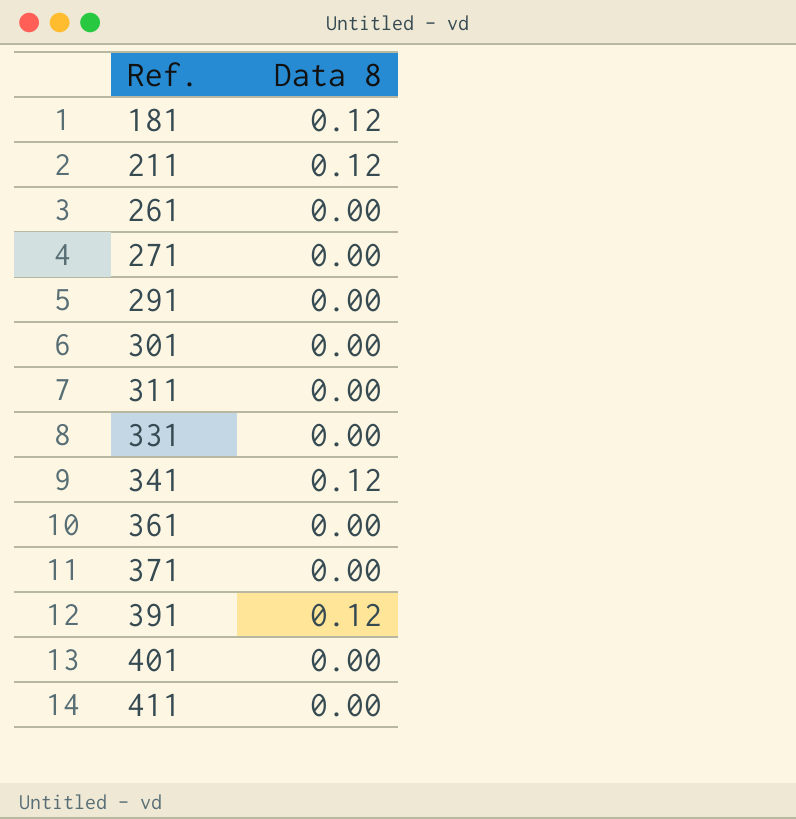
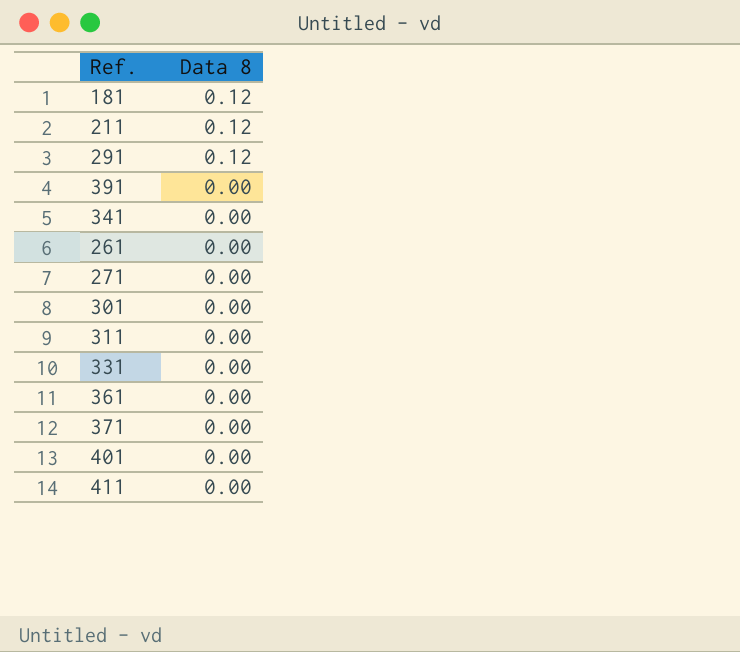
row order: Ref. ascending -> Data 8 descending
291 | Data 8: 0.00 -> 0.12
391 | Data 8: 0.12 -> 0.00
341 | Data 8: 0.12 -> 0.00

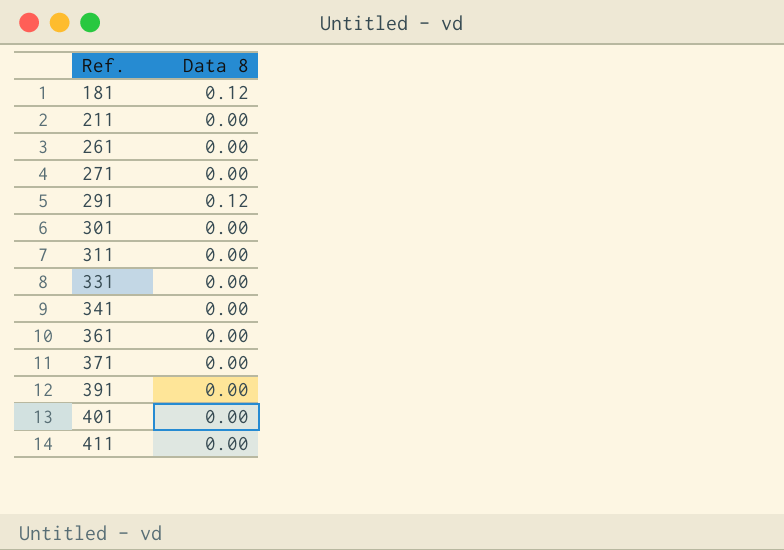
row order: Data 8 descending -> Ref. ascending
211 | Data 8: 0.12 -> 0.00

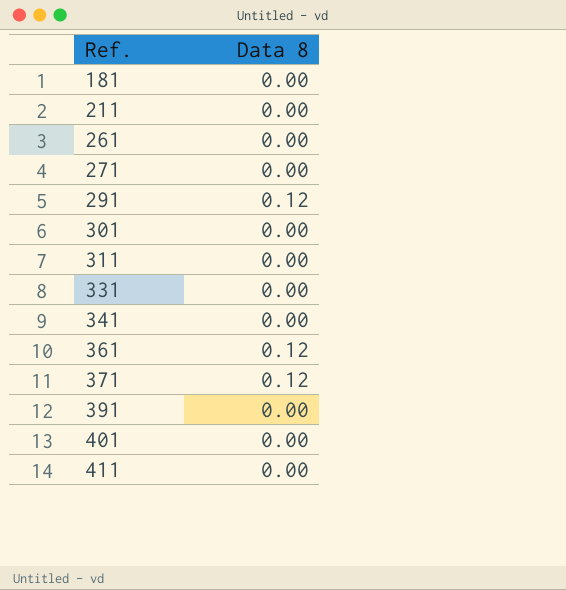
181 | Data 8: 0.12 -> 0.00
361 | Data 8: 0.00 -> 0.12
371 | Data 8: 0.00 -> 0.12

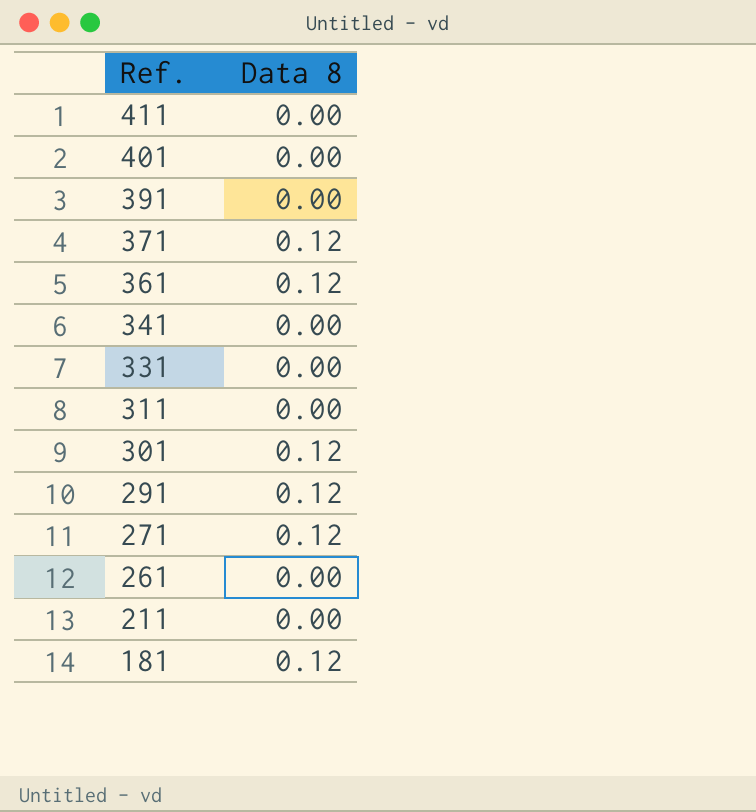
row order: Ref. ascending -> Ref. descending
301 | Data 8: 0.00 -> 0.12
271 | Data 8: 0.00 -> 0.12
181 | Data 8: 0.00 -> 0.12

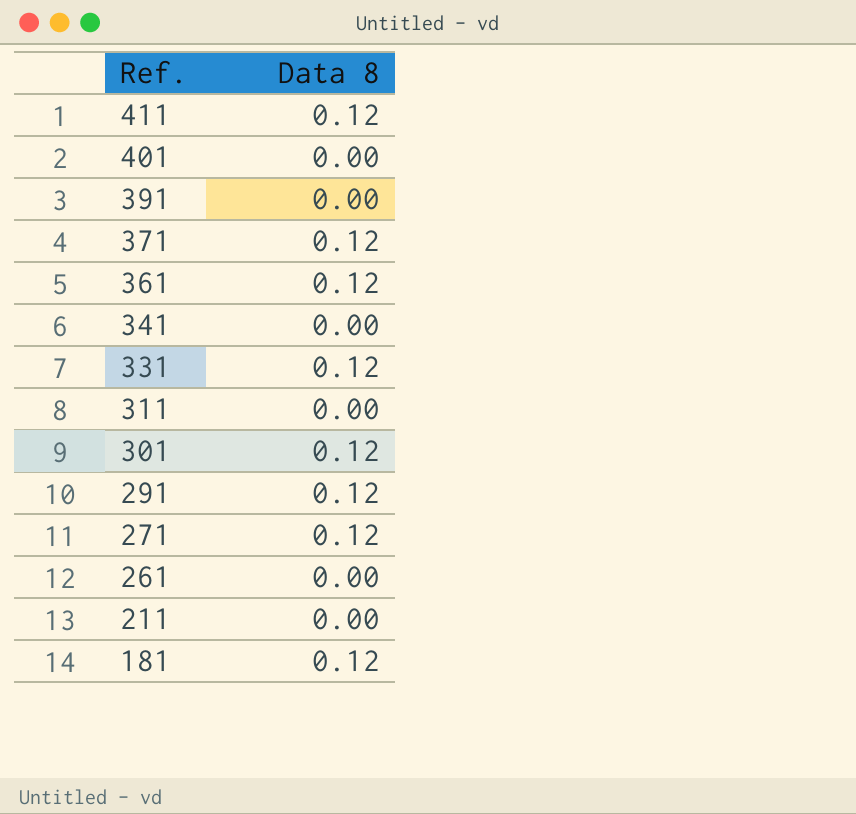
411 | Data 8: 0.00 -> 0.12
331 | Data 8: 0.00 -> 0.12

